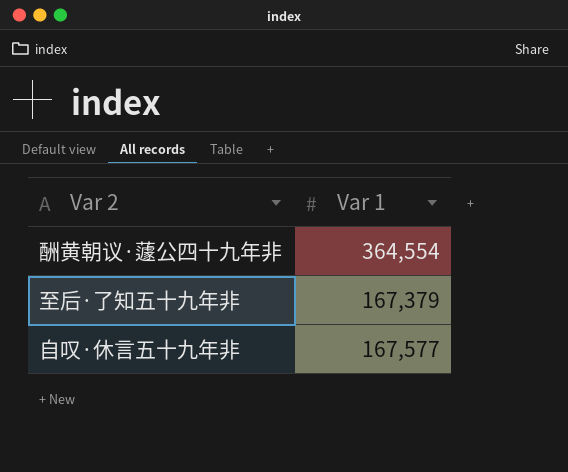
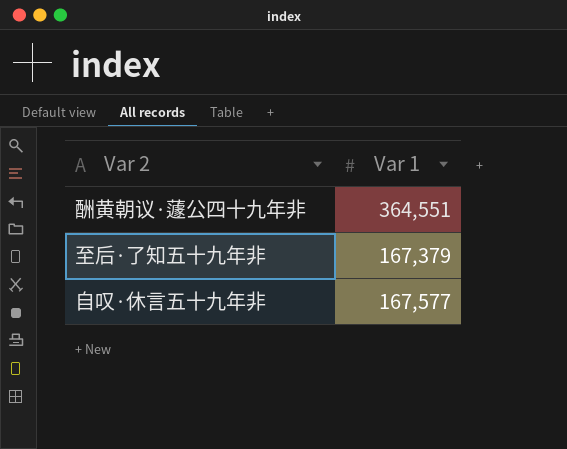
酬黄朝议·蘧公四十九年非 | Var 1: 364,554 -> 364,551

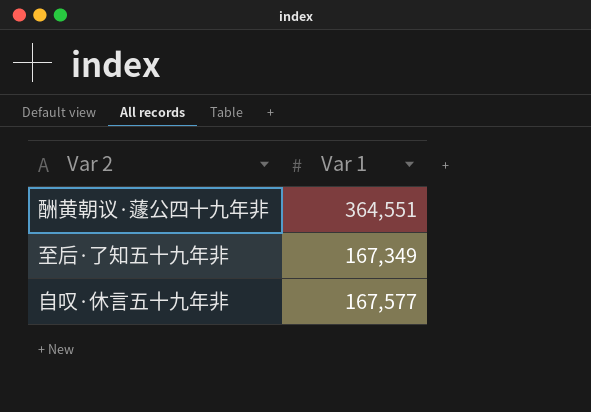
至后·了知五十九年非 | Var 1: 167,379 -> 167,349

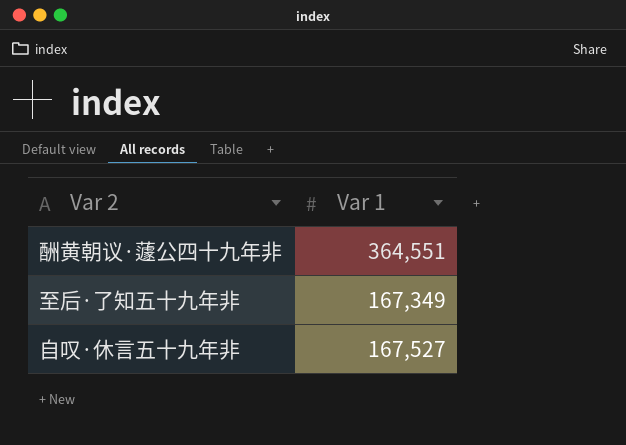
自叹·休言五十九年非 | Var 1: 167,577 -> 167,527

